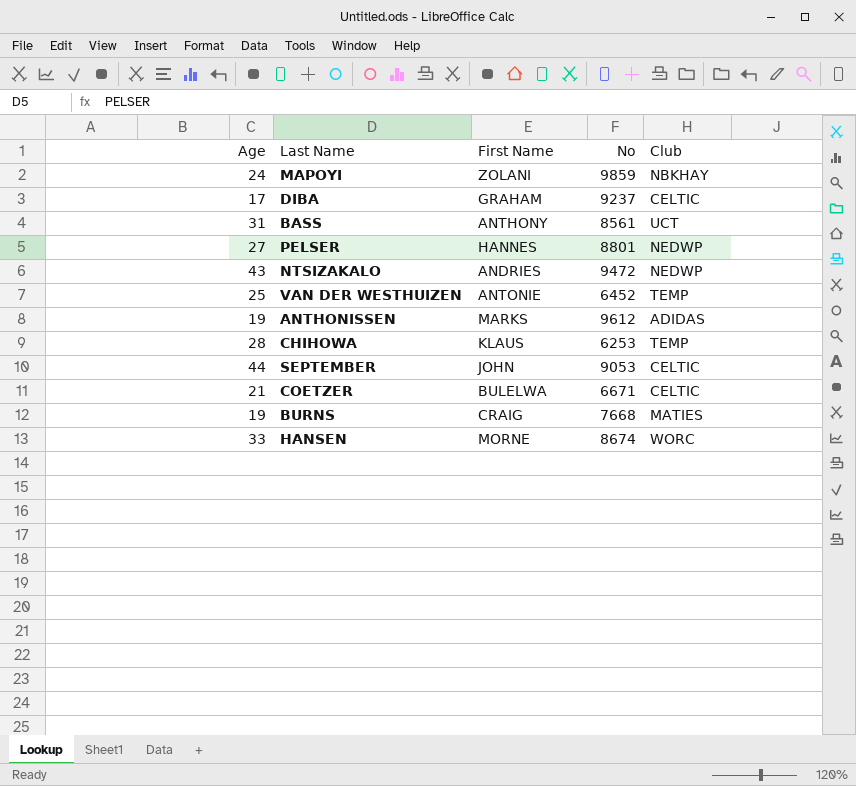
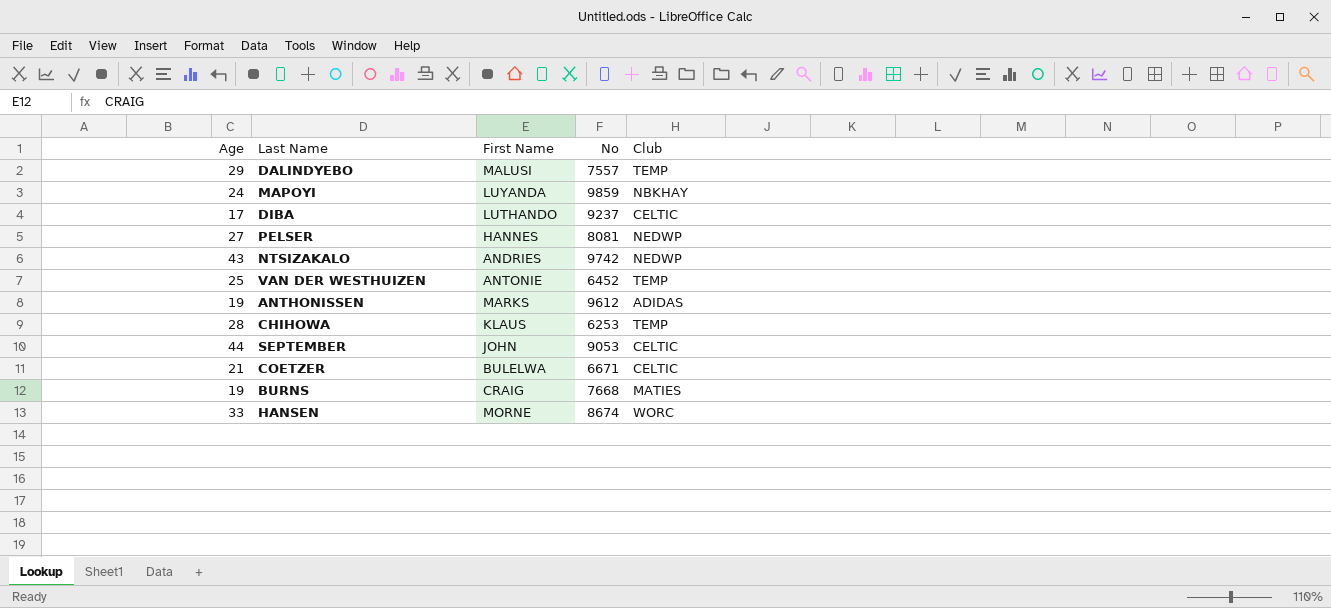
row BASS: 31 | ANTHONY | 8561 | UCT -> none
row DALINDYEBO: none -> 29 | MALUSI | 7557 | TEMP
MAPOYI | First Name: ZOLANI -> LUYANDA
DIBA | First Name: GRAHAM -> LUTHANDO
PELSER | No: 8801 -> 8081
NTSIZAKALO | No: 9472 -> 9742

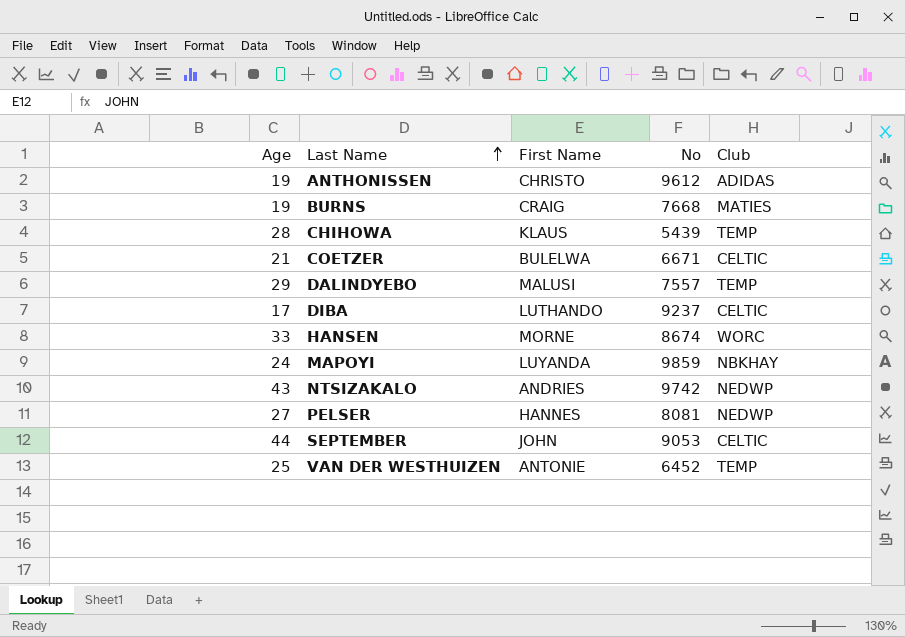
row order: none -> Last Name ascending
ANTHONISSEN | First Name: MARKS -> CHRISTO
CHIHOWA | No: 6253 -> 5439

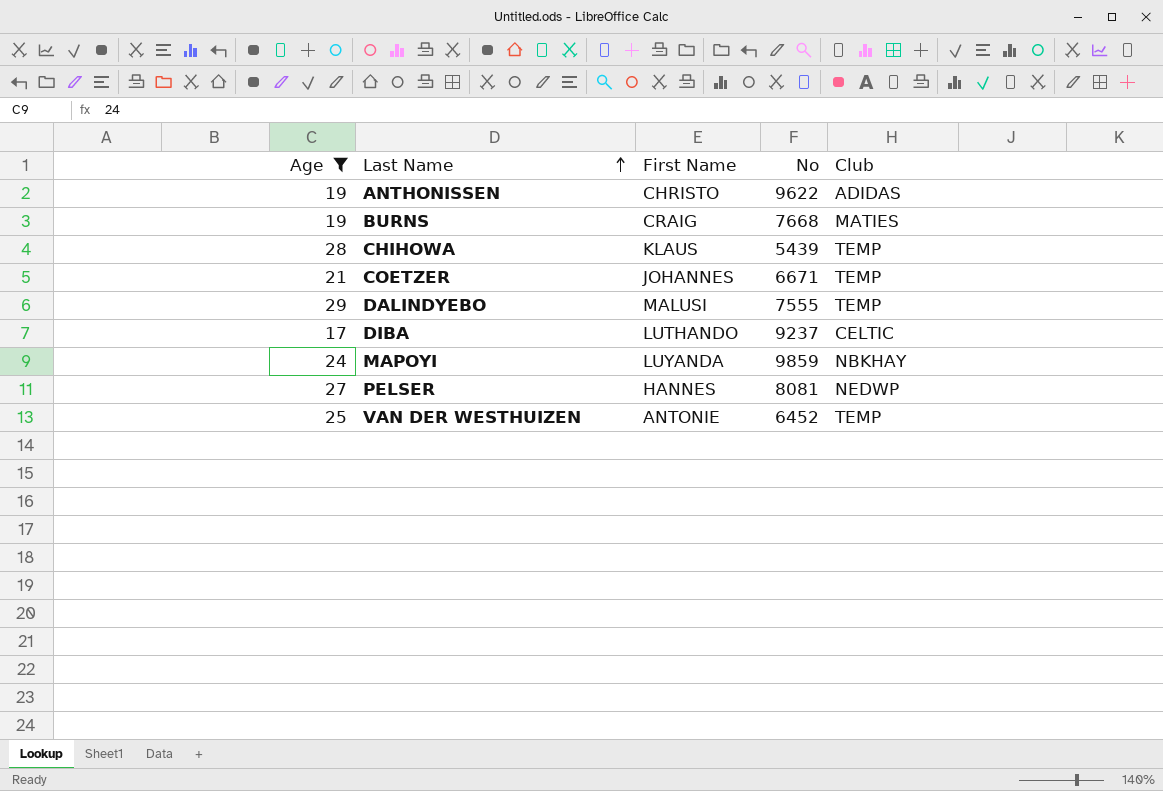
filter: none -> Age <= 29
ANTHONISSEN | No: 9612 -> 9622
COETZER | First Name: BULELWA -> JOHANNES
COETZER | Club: CELTIC -> TEMP
DALINDYEBO | No: 7557 -> 7555

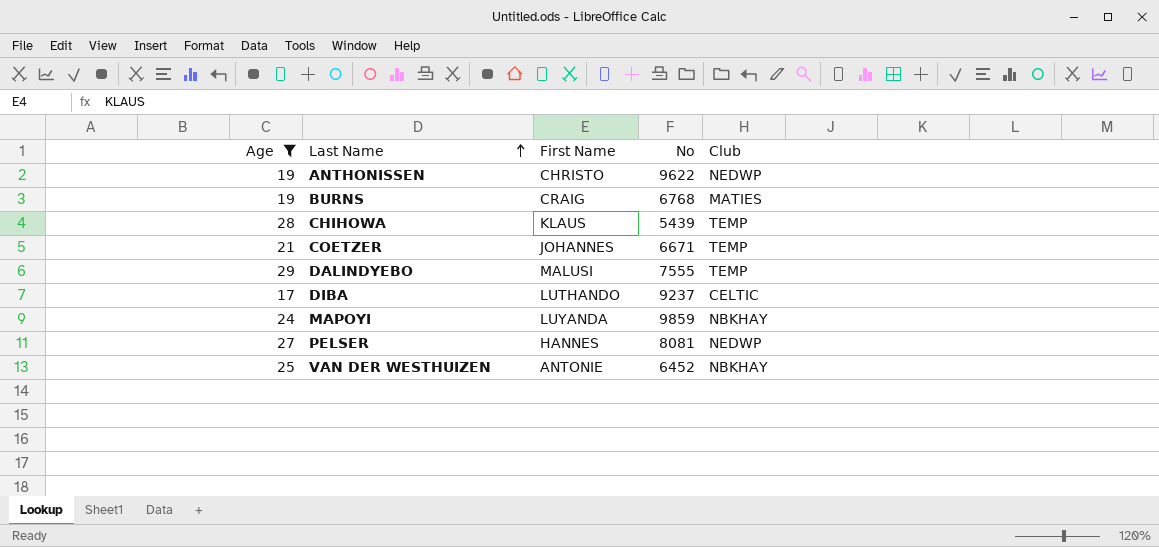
ANTHONISSEN | Club: ADIDAS -> NEDWP
BURNS | No: 7668 -> 6768
VAN DER WESTHUIZEN | Club: TEMP -> NBKHAY

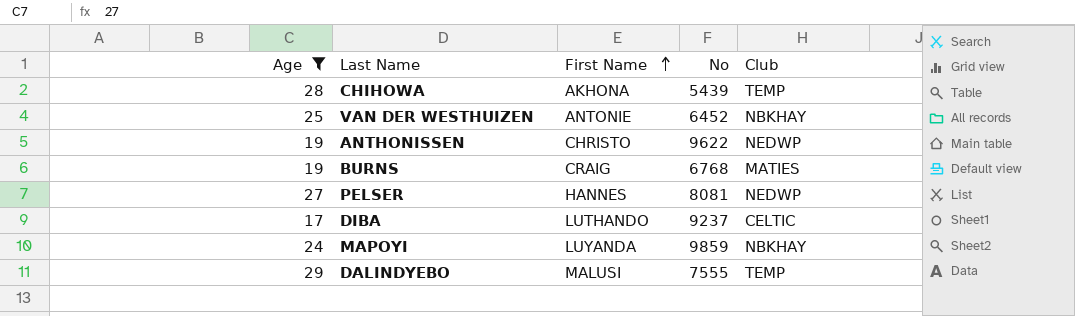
row order: Last Name ascending -> First Name ascending
row COETZER: 21 | JOHANNES | 6671 | TEMP -> none
CHIHOWA | First Name: KLAUS -> AKHONA

